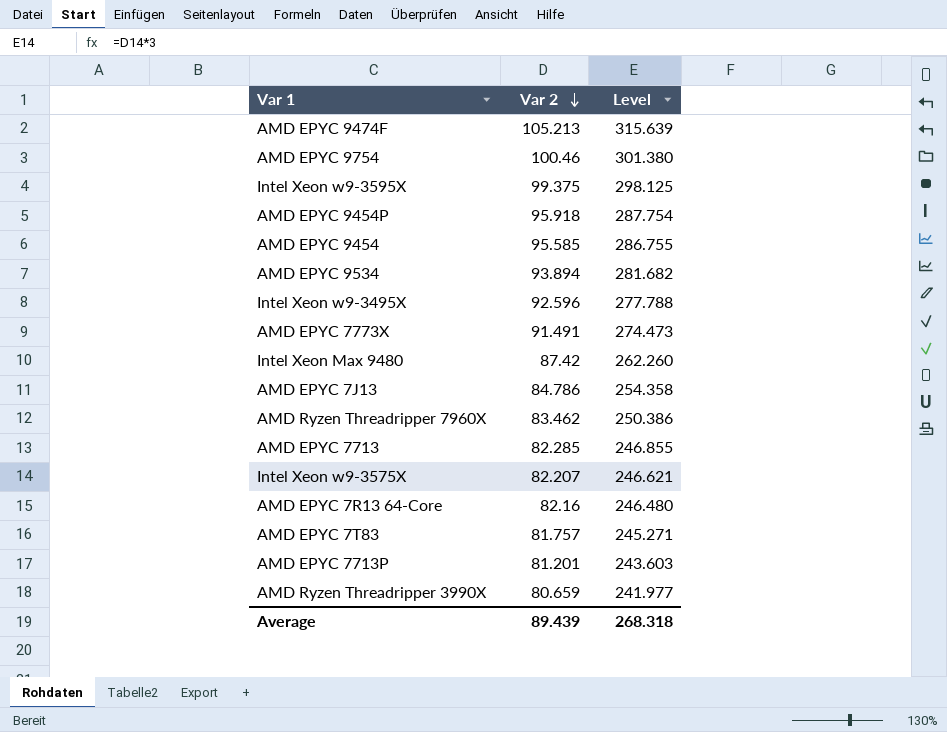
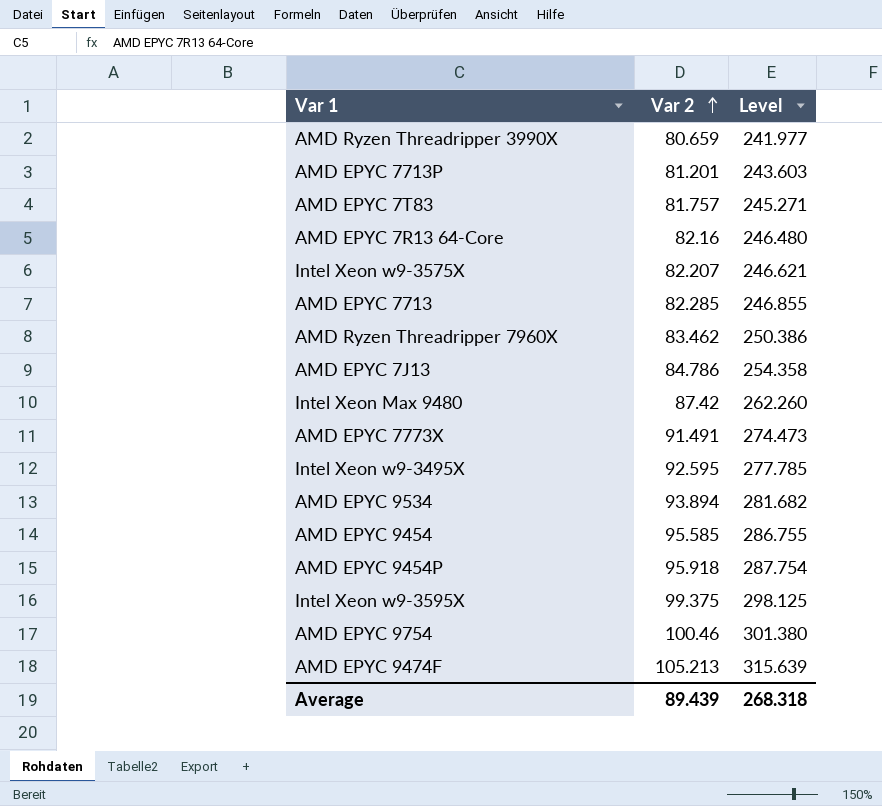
row order: Var 2 descending -> Var 2 ascending
Intel Xeon w9-3495X | Var 2: 92.596 -> 92.595
Intel Xeon w9-3495X | Level: 277.788 -> 277.785

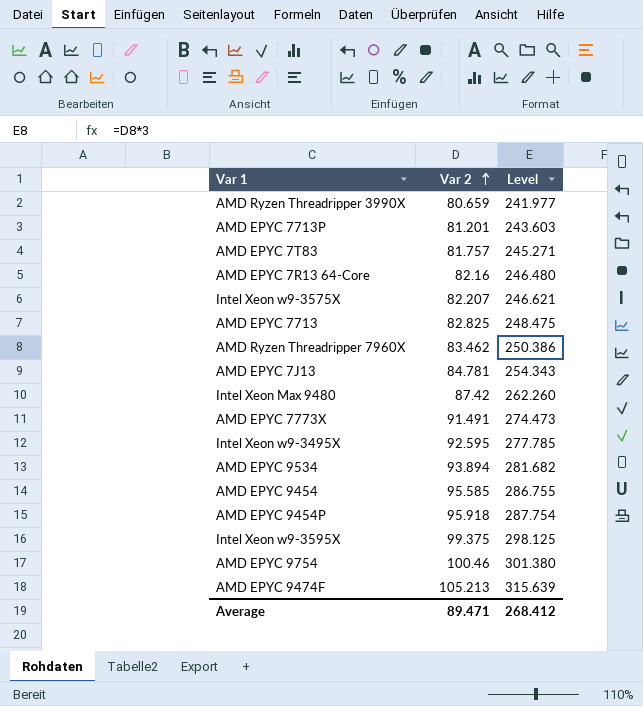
AMD EPYC 7713 | Var 2: 82.285 -> 82.825
AMD EPYC 7713 | Level: 246.855 -> 248.475
AMD EPYC 7J13 | Var 2: 84.786 -> 84.781
AMD EPYC 7J13 | Level: 254.358 -> 254.343
Average | Var 2: 89.439 -> 89.471
Average | Level: 268.318 -> 268.412

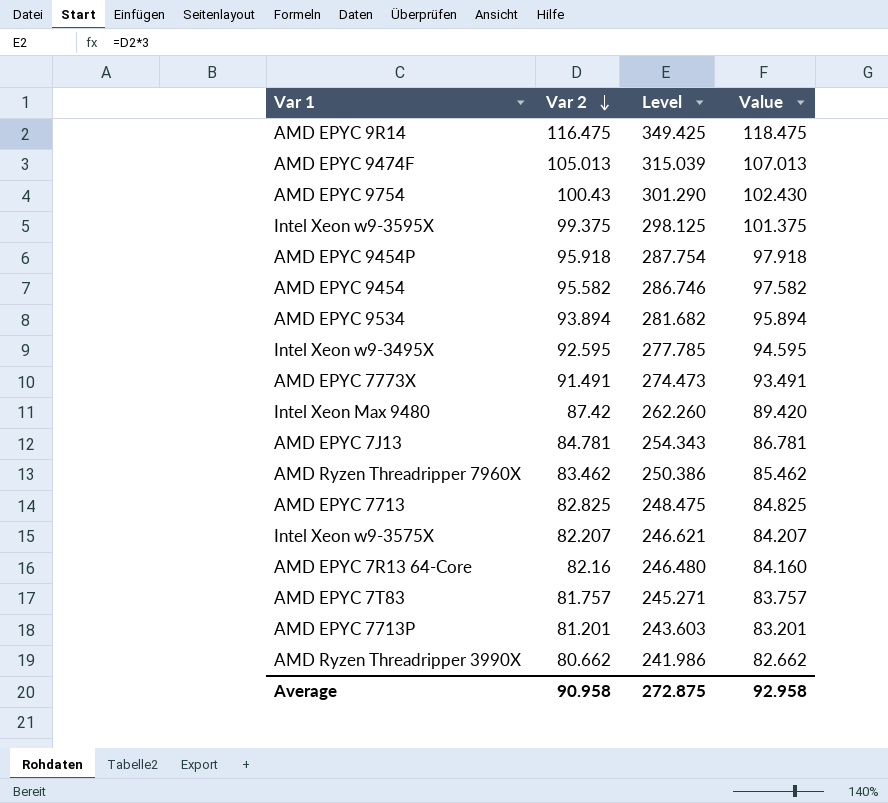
row order: Var 2 ascending -> Var 2 descending
column Value | formula: none -> [Var 2] + 2
row AMD EPYC 9R14: none -> 116.475 | 349.425 | 118.475
AMD EPYC 9474F | Var 2: 105.213 -> 105.013
AMD EPYC 9474F | Level: 315.639 -> 315.039
AMD EPYC 9754 | Var 2: 100.46 -> 100.43
AMD EPYC 9754 | Level: 301.380 -> 301.290
AMD EPYC 9454 | Var 2: 95.585 -> 95.582
AMD EPYC 9454 | Level: 286.755 -> 286.746
AMD Ryzen Threadripper 3990X | Var 2: 80.659 -> 80.662
AMD Ryzen Threadripper 3990X | Level: 241.977 -> 241.986
Average | Var 2: 89.471 -> 90.958
Average | Level: 268.412 -> 272.875

